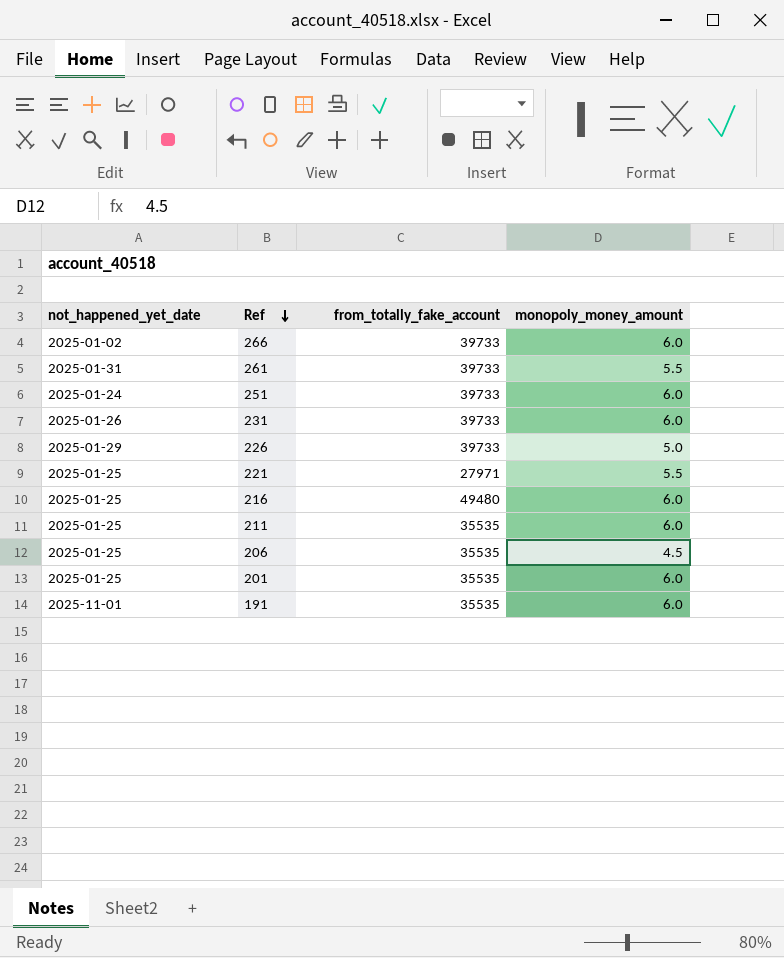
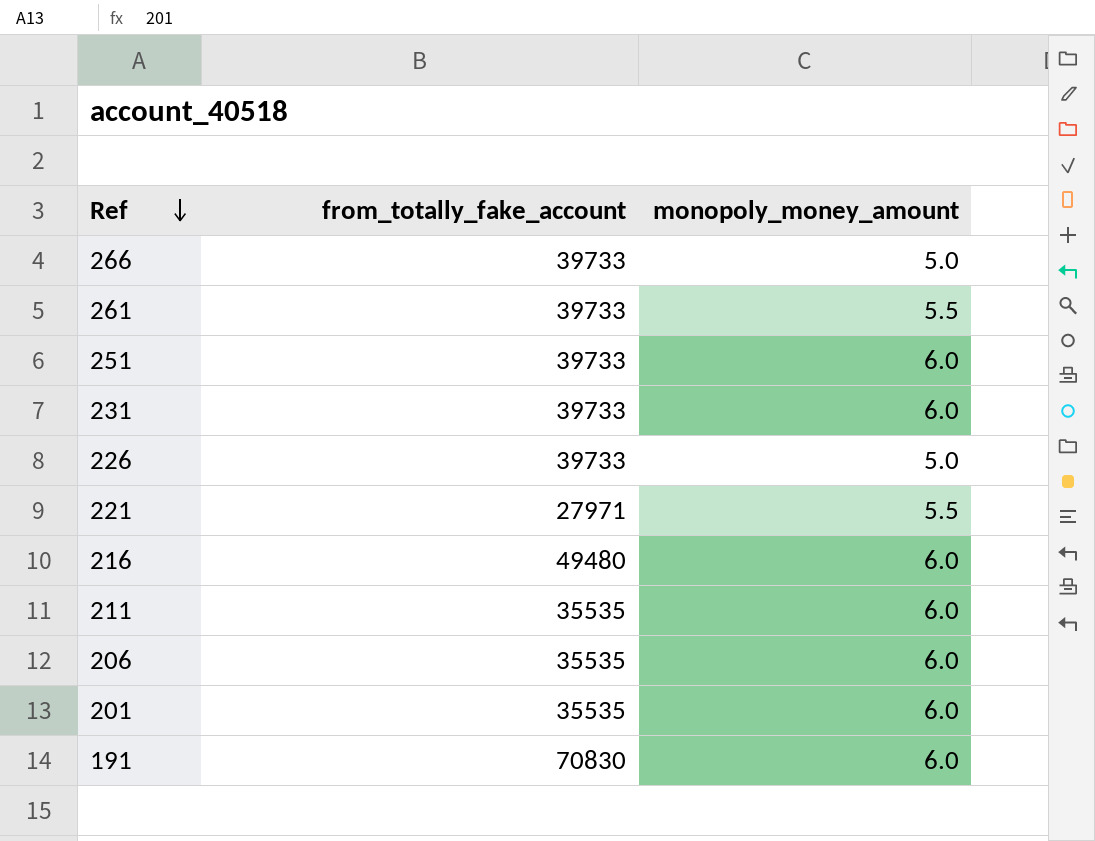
column not_happened_yet_date | position: 1 -> none
266 | monopoly_money_amount: 6.0 -> 5.0
206 | monopoly_money_amount: 4.5 -> 6.0
191 | from_totally_fake_account: 35535 -> 70830

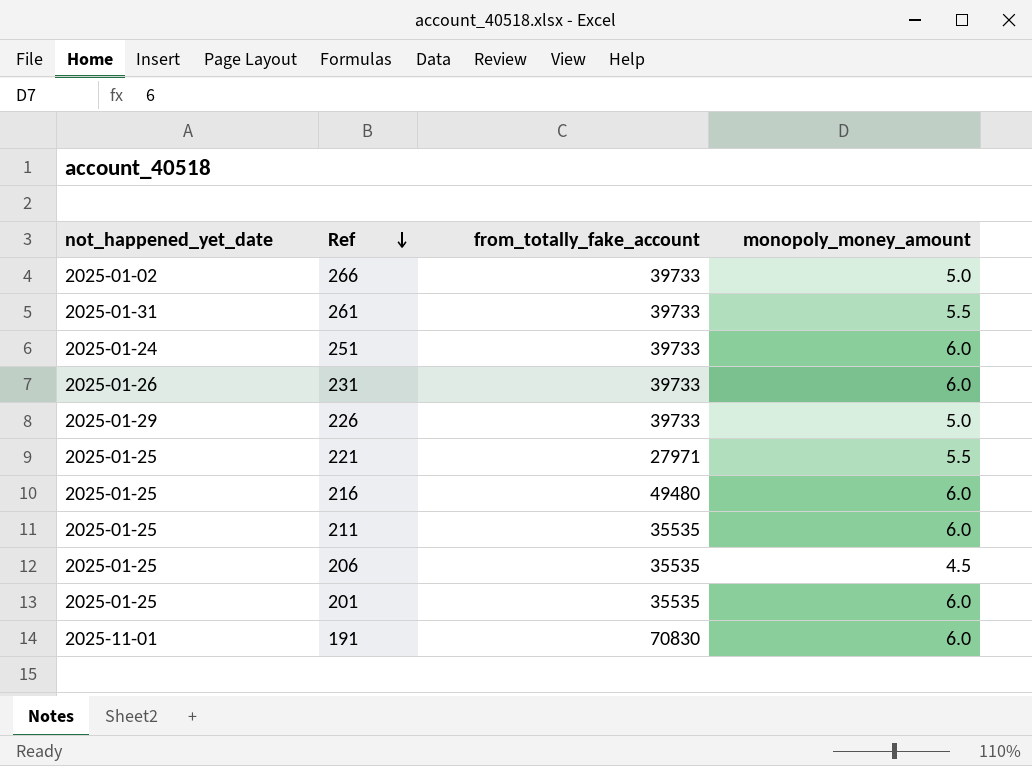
column not_happened_yet_date | position: none -> 1
206 | monopoly_money_amount: 6.0 -> 4.5

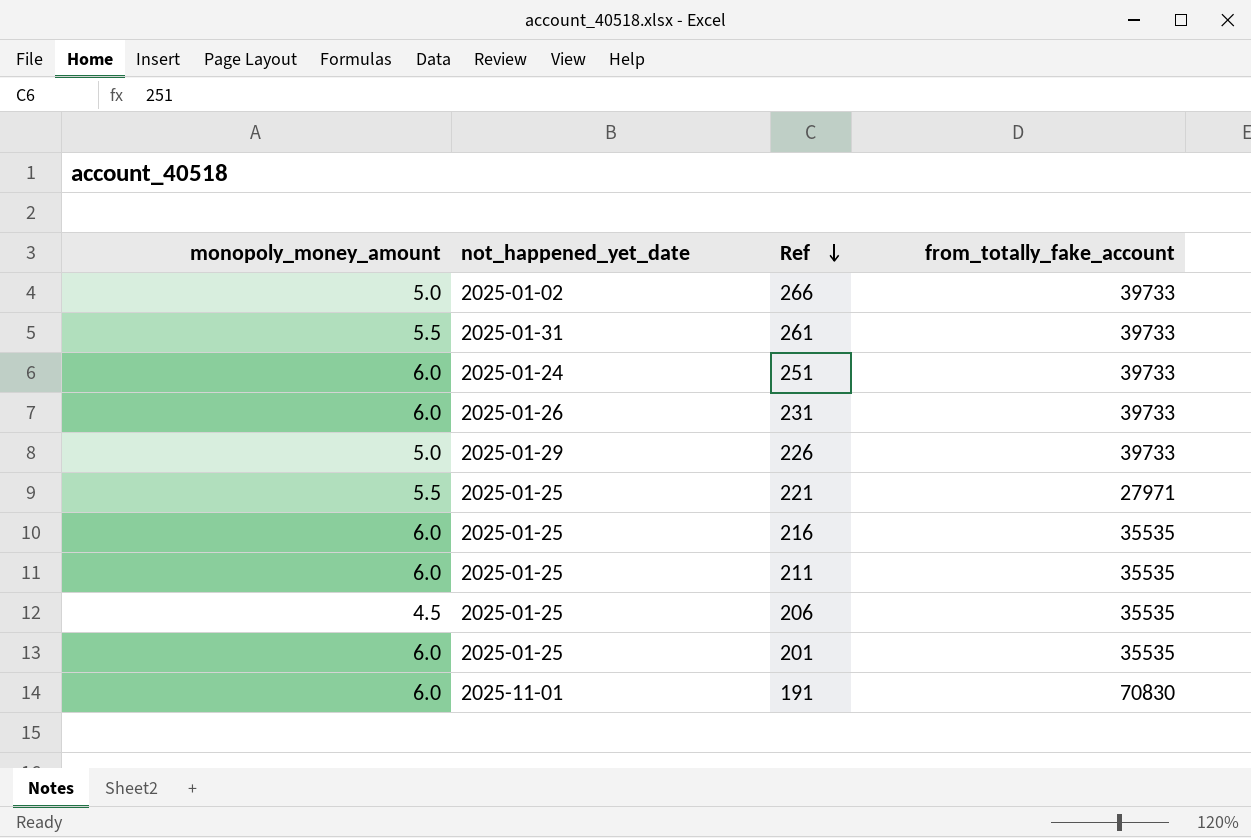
column monopoly_money_amount | position: 4 -> 1
216 | from_totally_fake_account: 49480 -> 35535

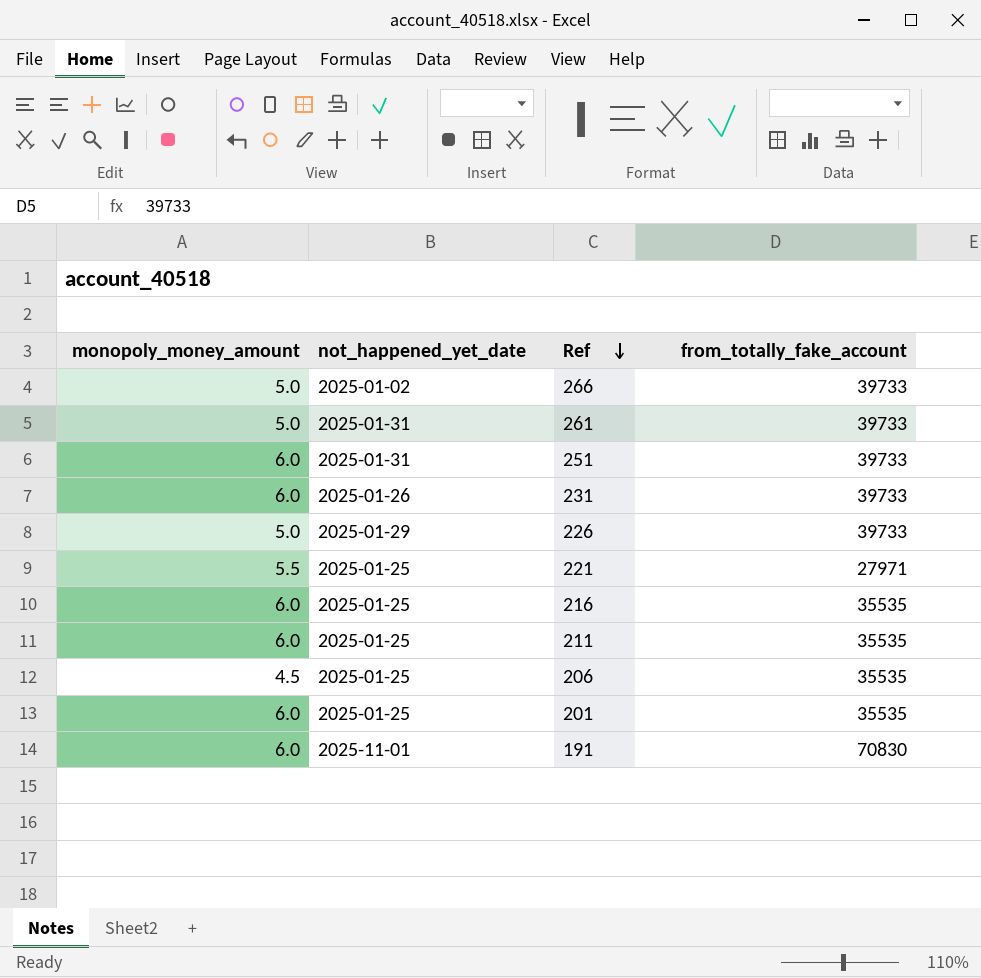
261 | monopoly_money_amount: 5.5 -> 5.0
251 | not_happened_yet_date: 2025-01-24 -> 2025-01-31

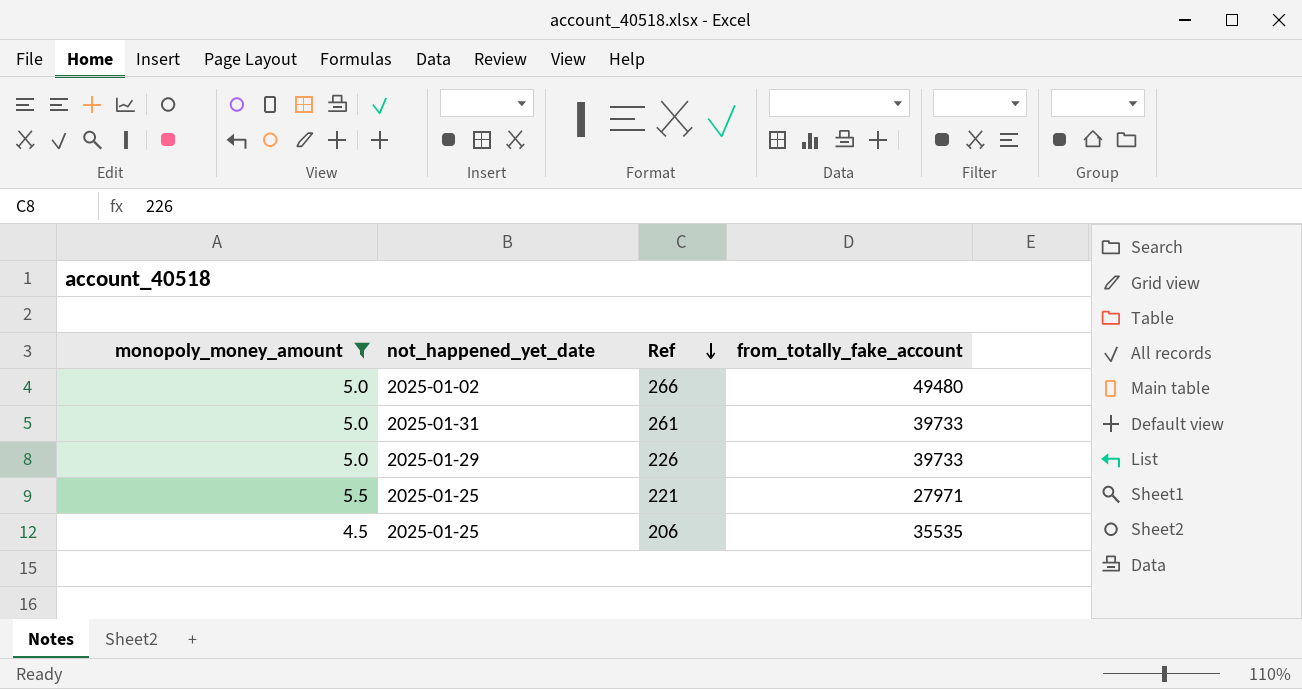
filter: none -> monopoly_money_amount != 6.0
266 | from_totally_fake_account: 39733 -> 49480

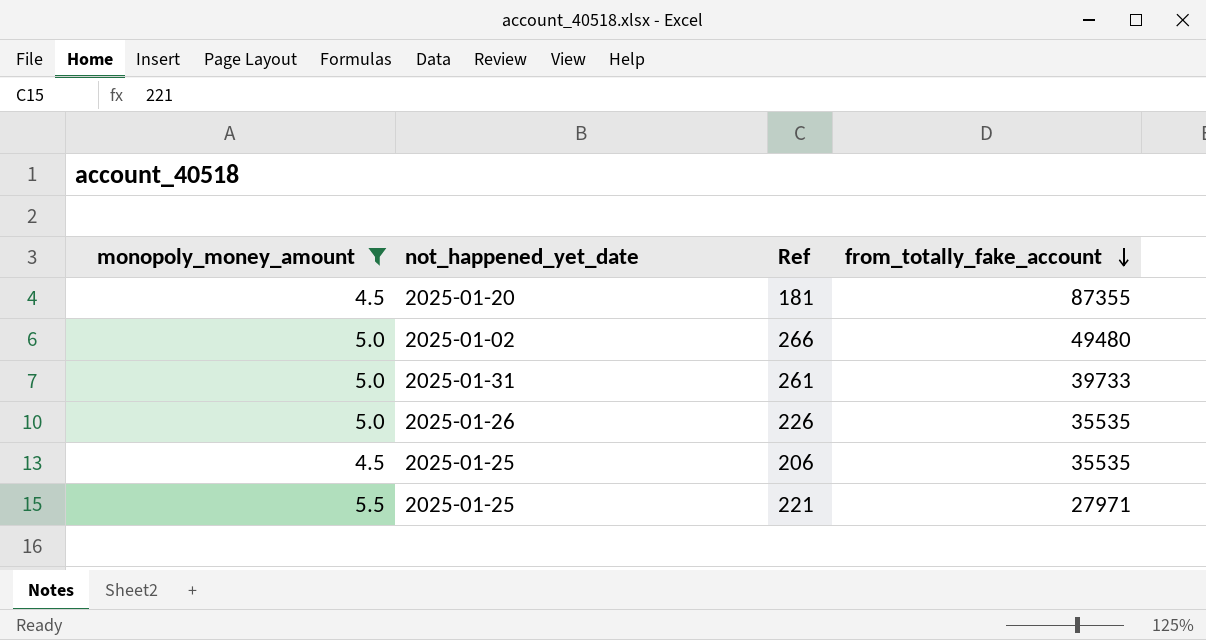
row order: Ref descending -> from_totally_fake_account descending
row 181: none -> 4.5 | 2025-01-20 | 87355
226 | not_happened_yet_date: 2025-01-29 -> 2025-01-26
226 | from_totally_fake_account: 39733 -> 35535

